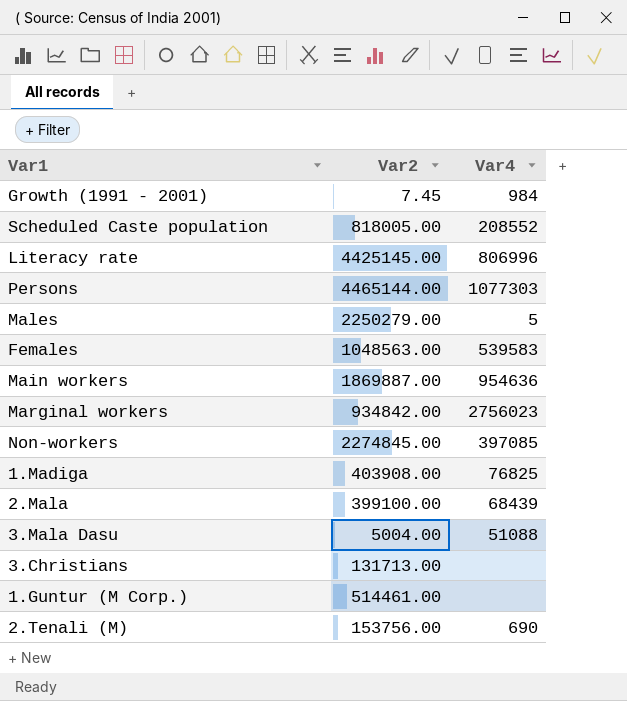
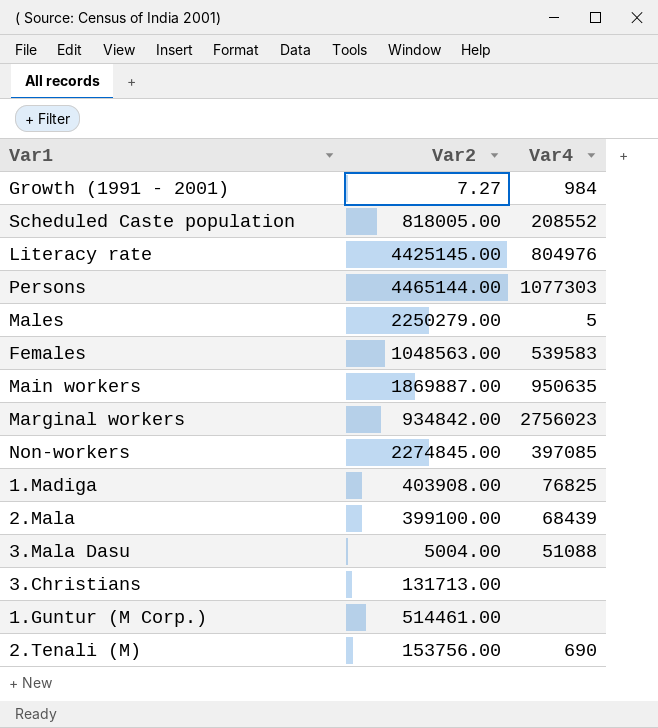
Growth (1991 - 2001) | Var2: 7.45 -> 7.27
Literacy rate | Var4: 806996 -> 804976
Main workers | Var4: 954636 -> 950635

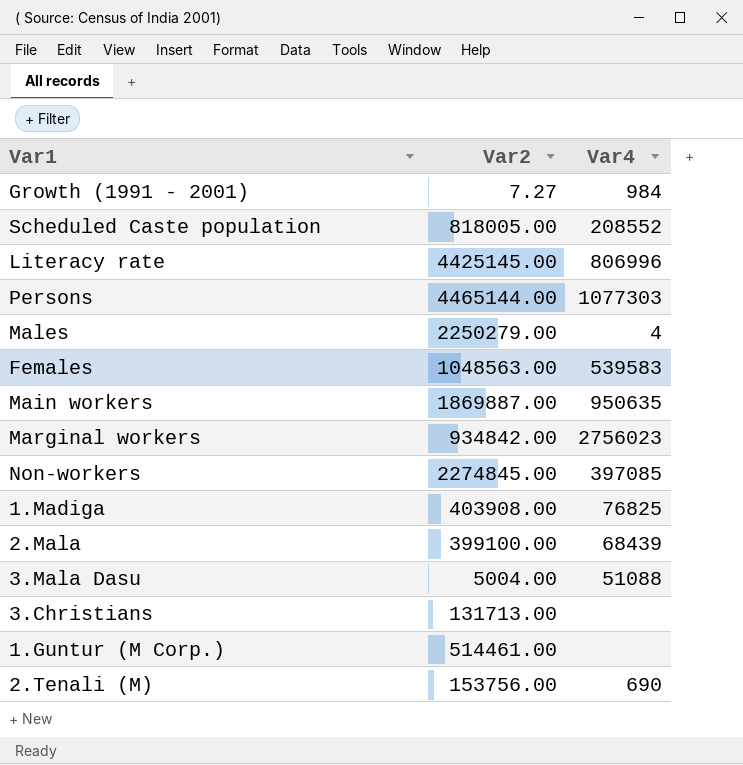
Literacy rate | Var4: 804976 -> 806996
Males | Var4: 5 -> 4

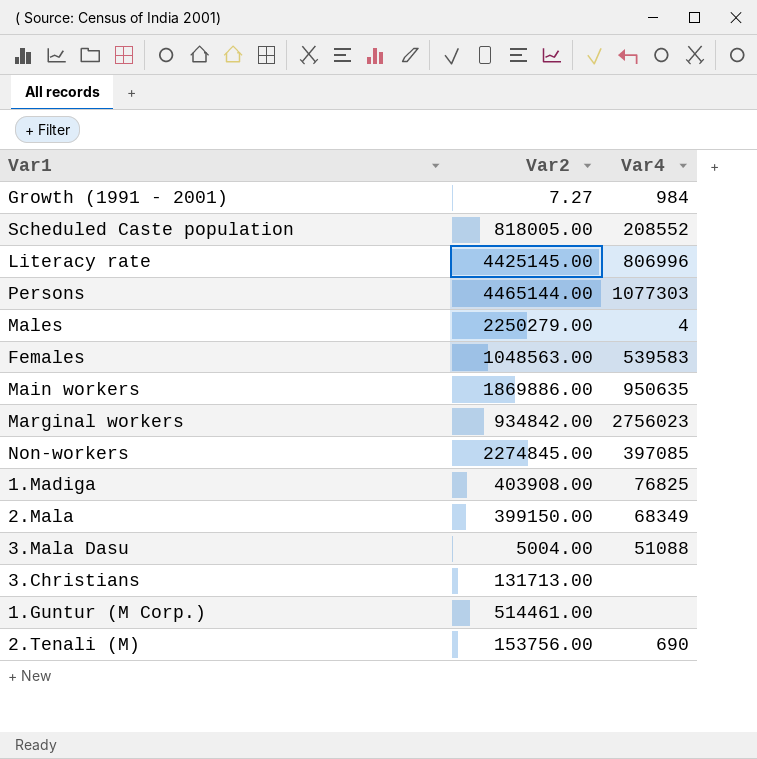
Main workers | Var2: 1869887.00 -> 1869886.00
2.Mala | Var2: 399100.00 -> 399150.00
2.Mala | Var4: 68439 -> 68349

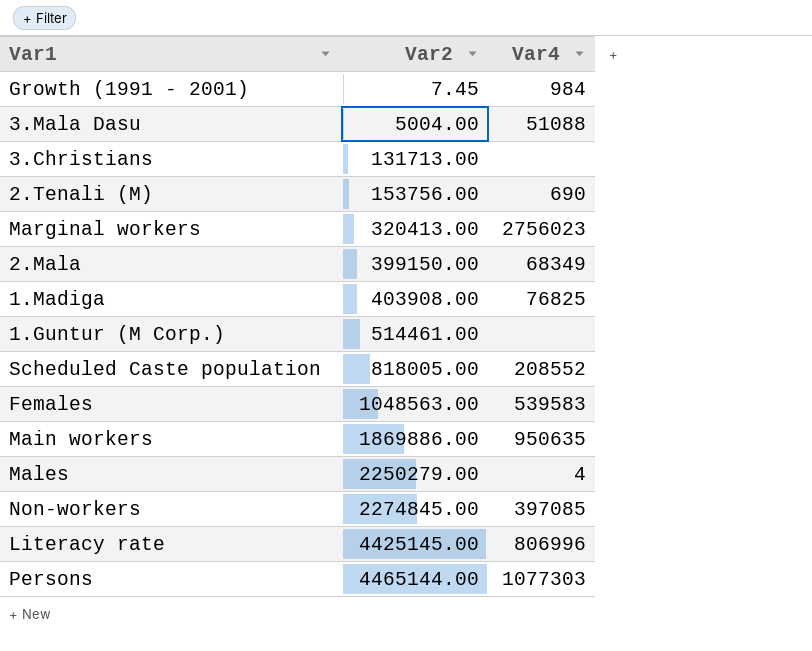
row order: none -> Var2 ascending
Growth (1991 - 2001) | Var2: 7.27 -> 7.45
Marginal workers | Var2: 934842.00 -> 320413.00

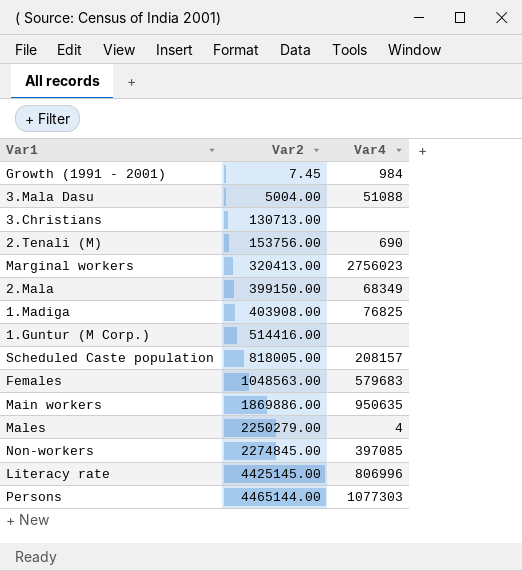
3.Christians | Var2: 131713.00 -> 130713.00
1.Guntur (M Corp.) | Var2: 514461.00 -> 514416.00
Scheduled Caste population | Var4: 208552 -> 208157
Females | Var4: 539583 -> 579683

